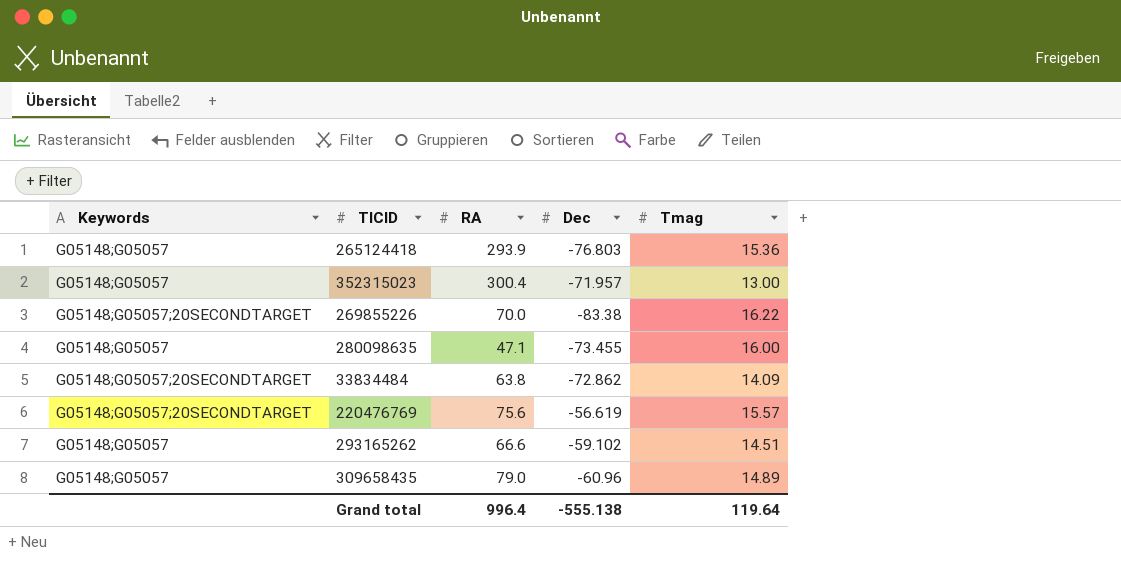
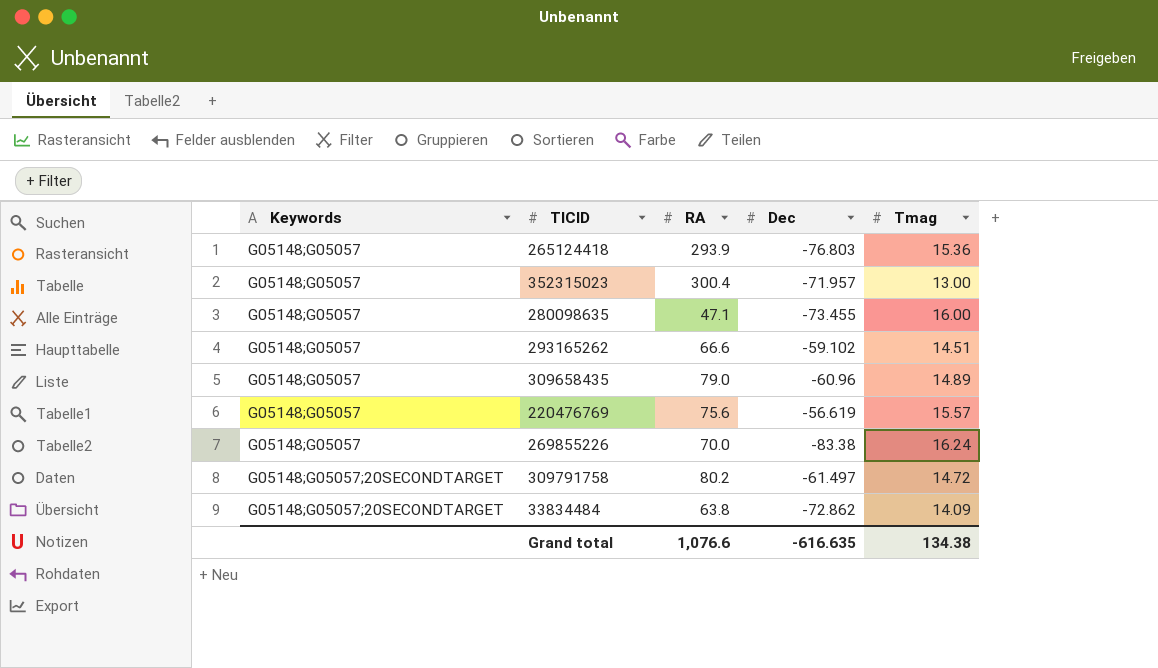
row order: none -> Keywords ascending
220476769 | Keywords: G05148;G05057;20SECONDTARGET -> G05148;G05057
269855226 | Keywords: G05148;G05057;20SECONDTARGET -> G05148;G05057
269855226 | Tmag: 16.22 -> 16.24
row 309791758: none -> G05148;G05057;20SECONDTARGET | 80.2 | -61.497 | 14.72
Grand total | RA: 996.4 -> 1,076.6
Grand total | Dec: -555.138 -> -616.635
Grand total | Tmag: 119.64 -> 134.38

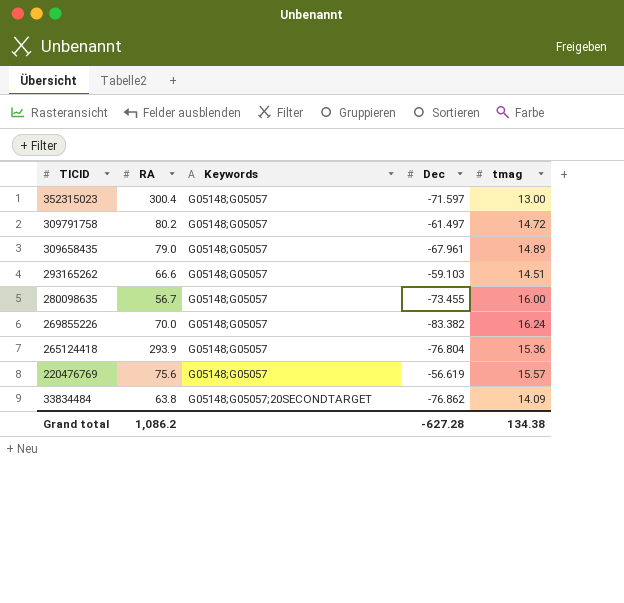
row order: Keywords ascending -> TICID descending
column Keywords | position: 1 -> 3
column name: Tmag -> tmag
352315023 | Dec: -71.957 -> -71.597
309791758 | Keywords: G05148;G05057;20SECONDTARGET -> G05148;G05057
309658435 | Dec: -60.96 -> -67.961
293165262 | Dec: -59.102 -> -59.103
280098635 | RA: 47.1 -> 56.7
269855226 | Dec: -83.38 -> -83.382
265124418 | Dec: -76.803 -> -76.804
33834484 | Dec: -72.862 -> -76.862
Grand total | RA: 1,076.6 -> 1,086.2
Grand total | Dec: -616.635 -> -627.28

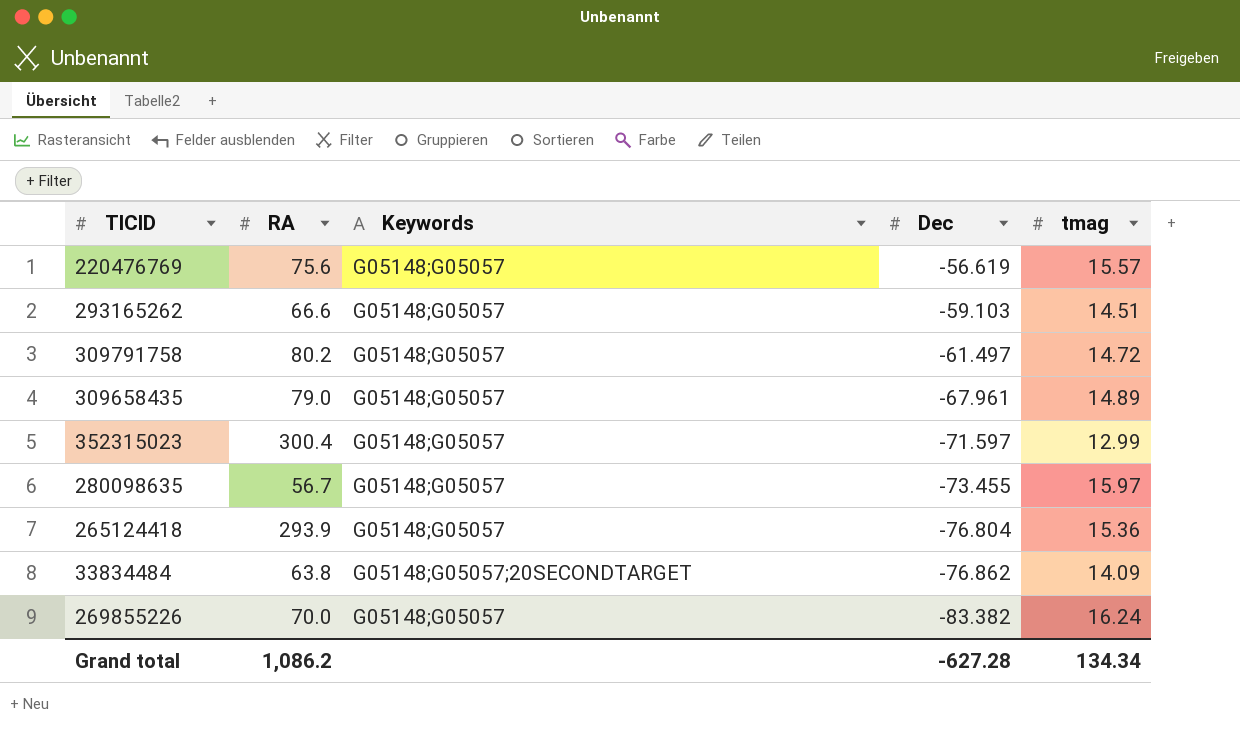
row order: TICID descending -> Dec descending
352315023 | tmag: 13.00 -> 12.99
280098635 | tmag: 16.00 -> 15.97
Grand total | tmag: 134.38 -> 134.34

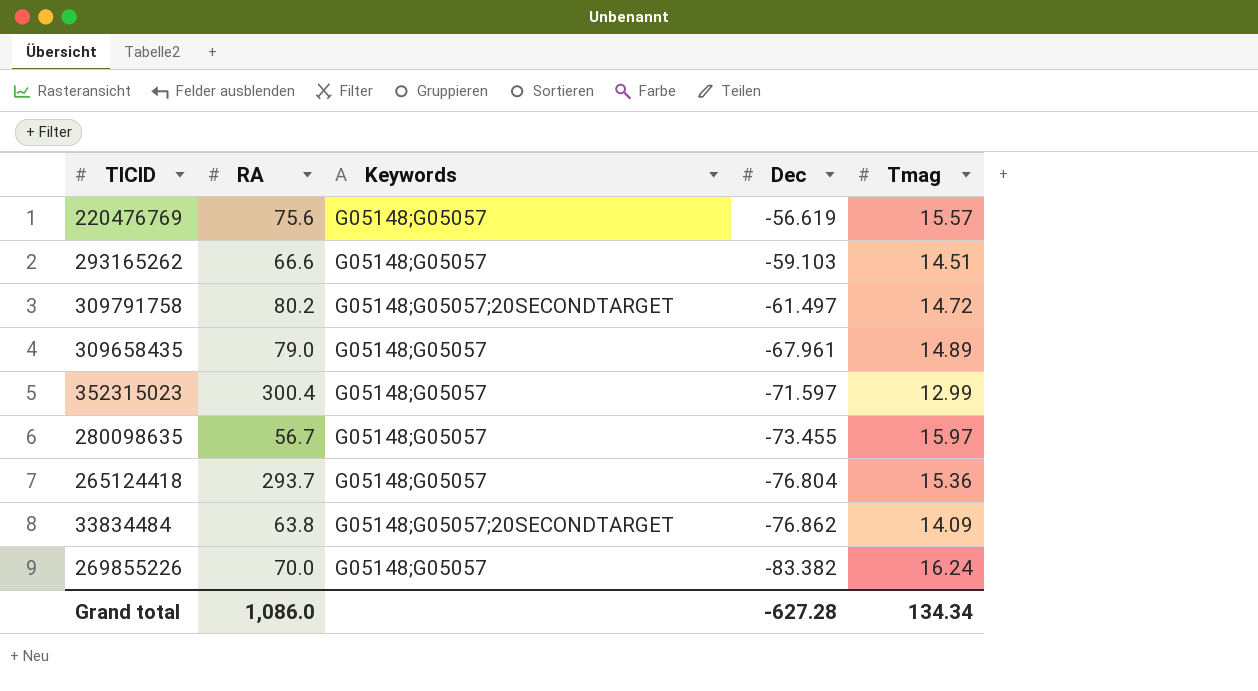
column name: tmag -> Tmag
309791758 | Keywords: G05148;G05057 -> G05148;G05057;20SECONDTARGET
265124418 | RA: 293.9 -> 293.7
Grand total | RA: 1,086.2 -> 1,086.0

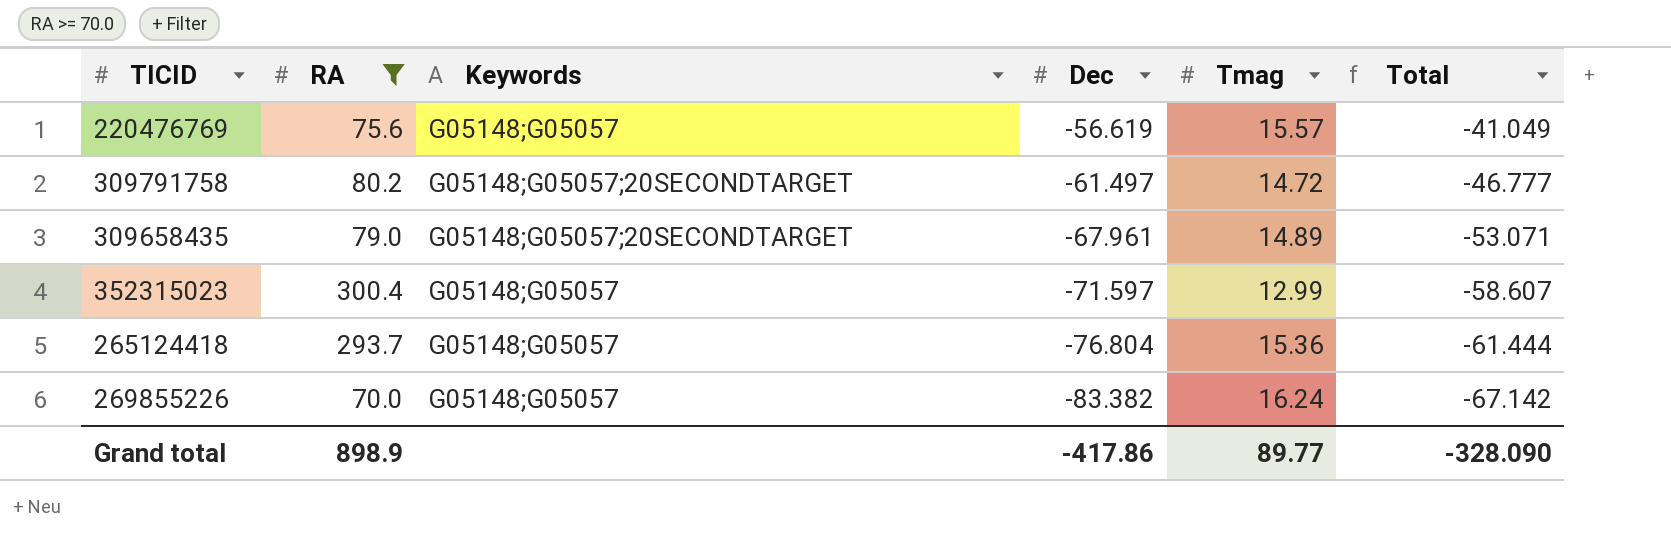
filter: none -> RA >= 70.0
column Total | formula: none -> [Dec] + [Tmag]
309658435 | Keywords: G05148;G05057 -> G05148;G05057;20SECONDTARGET
Grand total | RA: 1,086.0 -> 898.9
Grand total | Dec: -627.28 -> -417.86
Grand total | Tmag: 134.34 -> 89.77

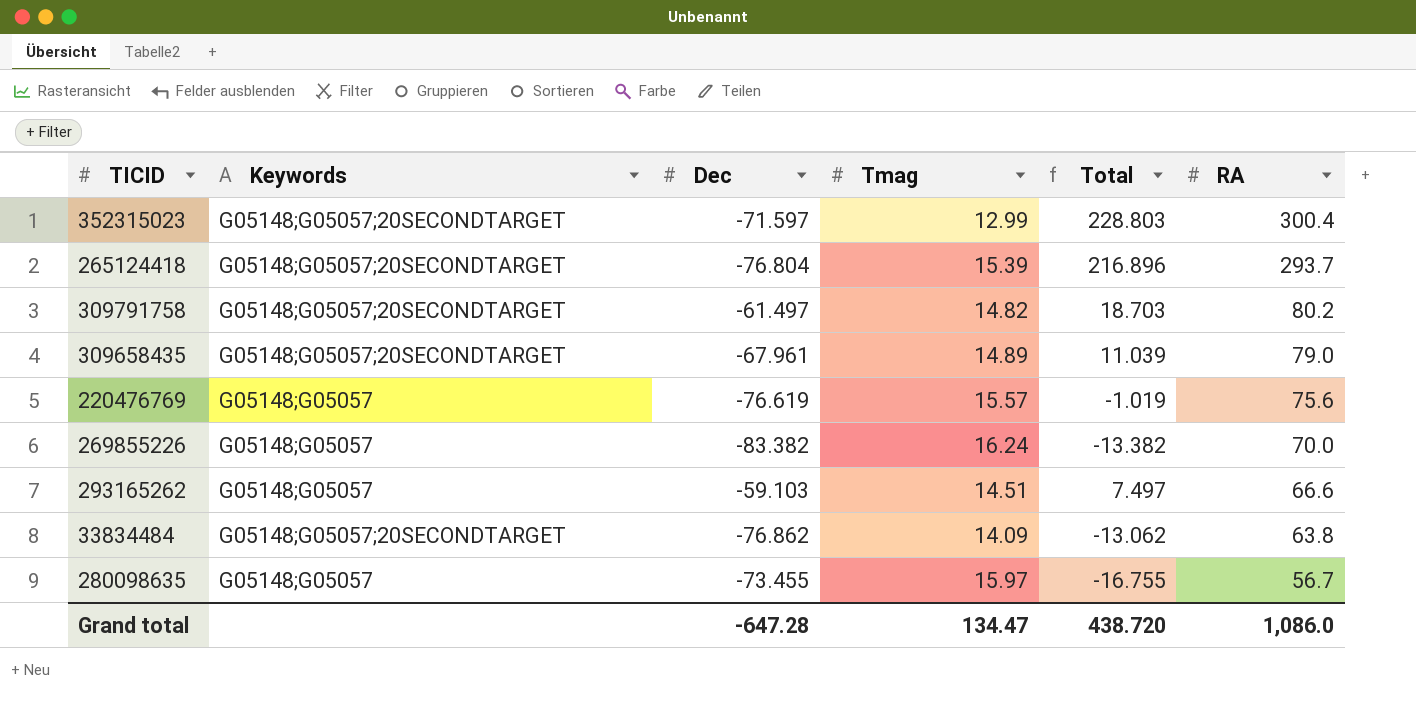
filter: RA >= 70.0 -> none
row order: Dec descending -> RA descending
column Total | formula: [Dec] + [Tmag] -> [Dec] + [RA]
column RA | position: 2 -> 6
352315023 | Keywords: G05148;G05057 -> G05148;G05057;20SECONDTARGET
265124418 | Keywords: G05148;G05057 -> G05148;G05057;20SECONDTARGET
265124418 | Tmag: 15.36 -> 15.39
309791758 | Tmag: 14.72 -> 14.82
220476769 | Dec: -56.619 -> -76.619
Grand total | Dec: -417.86 -> -647.28
Grand total | Tmag: 89.77 -> 134.47
Grand total | Total: -328.090 -> 438.720
Grand total | RA: 898.9 -> 1,086.0

